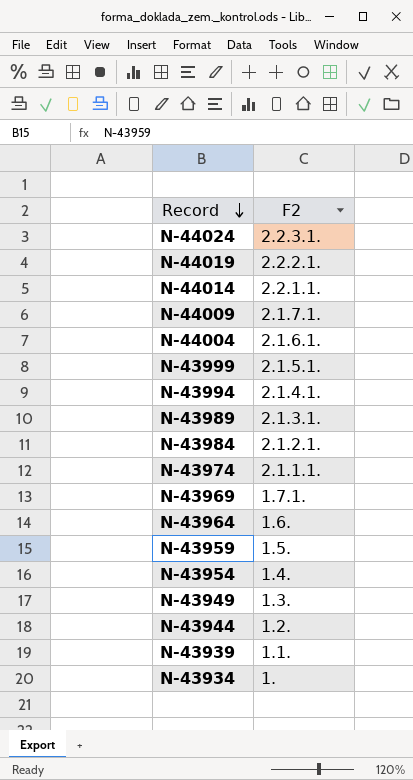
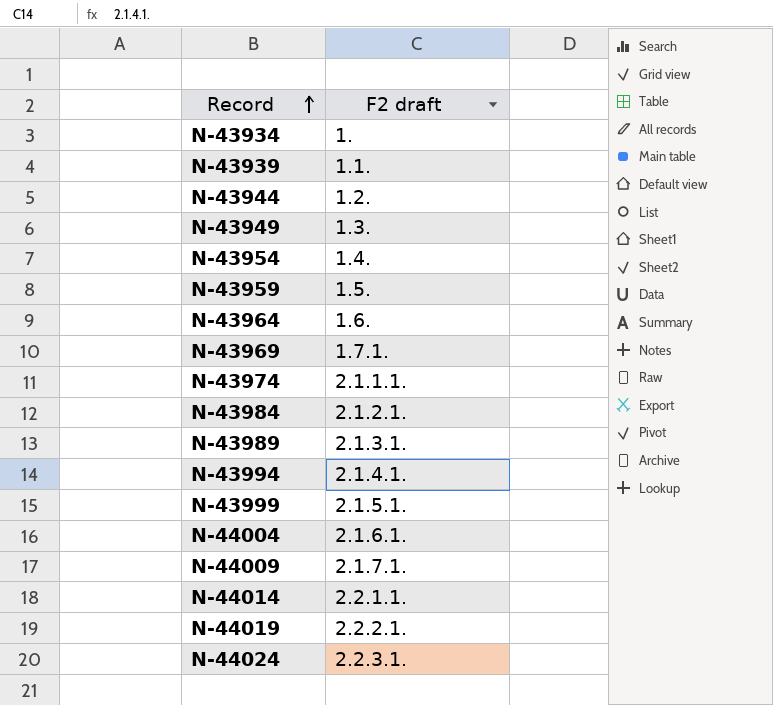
row order: Record descending -> Record ascending
column name: F2 -> F2 draft

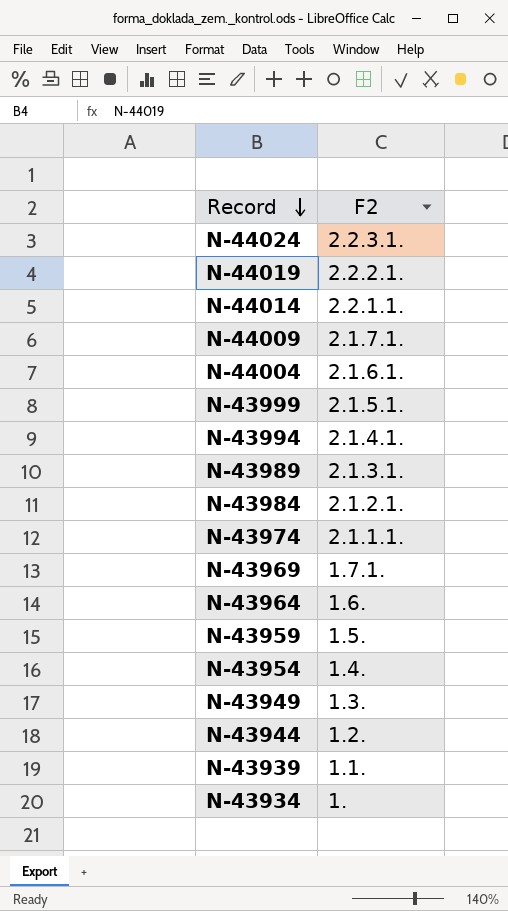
row order: Record ascending -> Record descending
column name: F2 draft -> F2

